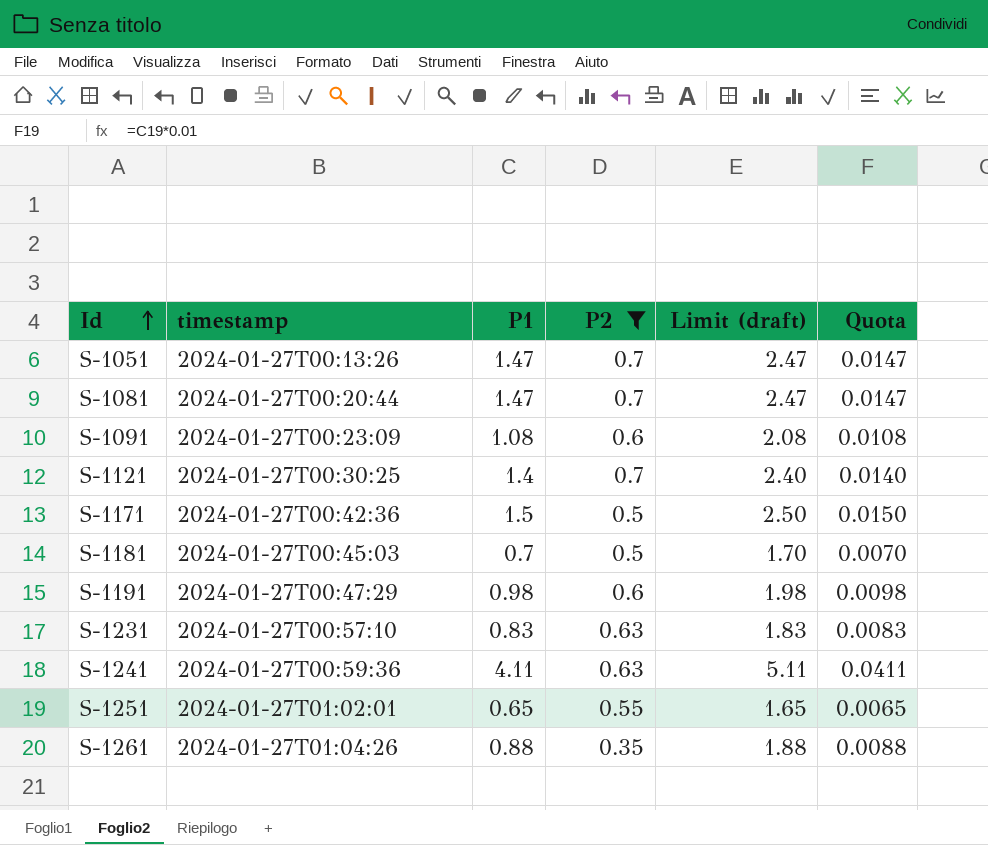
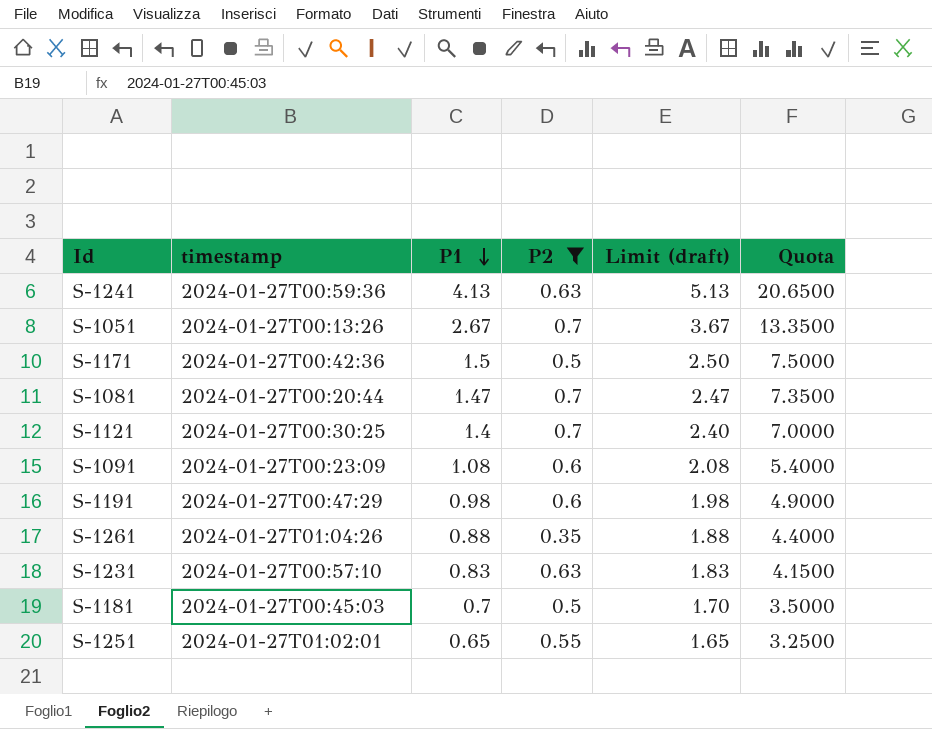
row order: Id ascending -> P1 descending
column Quota | formula: [P1] * 0.01 -> [P1] * 5
S-1241 | P1: 4.11 -> 4.13
S-1241 | Limit (draft): 5.11 -> 5.13
S-1051 | P1: 1.47 -> 2.67
S-1051 | Limit (draft): 2.47 -> 3.67

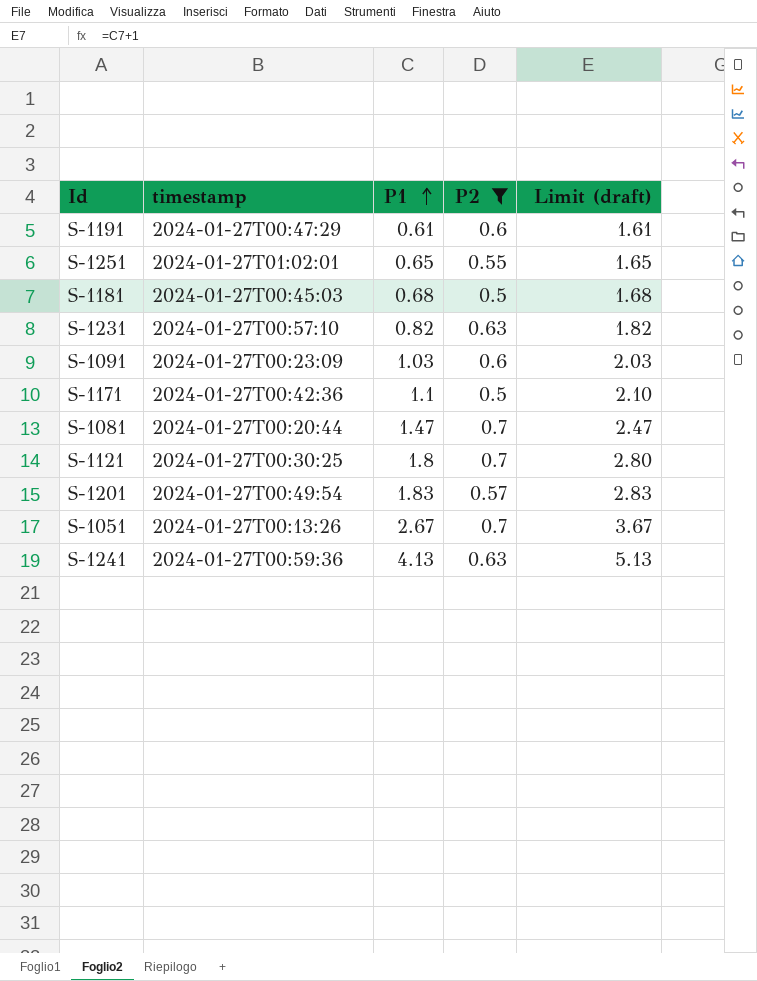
row order: P1 descending -> P1 ascending
column Quota | formula: [P1] * 5 -> none
row S-1261: 2024-01-27T01:04:26 | 0.88 | 0.35 | 1.88 | 4.4000 -> none
S-1191 | P1: 0.98 -> 0.61
S-1191 | Limit (draft): 1.98 -> 1.61
S-1181 | P1: 0.7 -> 0.68
S-1181 | Limit (draft): 1.70 -> 1.68
S-1231 | P1: 0.83 -> 0.82
S-1231 | Limit (draft): 1.83 -> 1.82
S-1091 | P1: 1.08 -> 1.03
S-1091 | Limit (draft): 2.08 -> 2.03
S-1171 | P1: 1.5 -> 1.1
S-1171 | Limit (draft): 2.50 -> 2.10
S-1121 | P1: 1.4 -> 1.8
S-1121 | Limit (draft): 2.40 -> 2.80
row S-1201: none -> 2024-01-27T00:49:54 | 1.83 | 0.57 | 2.83

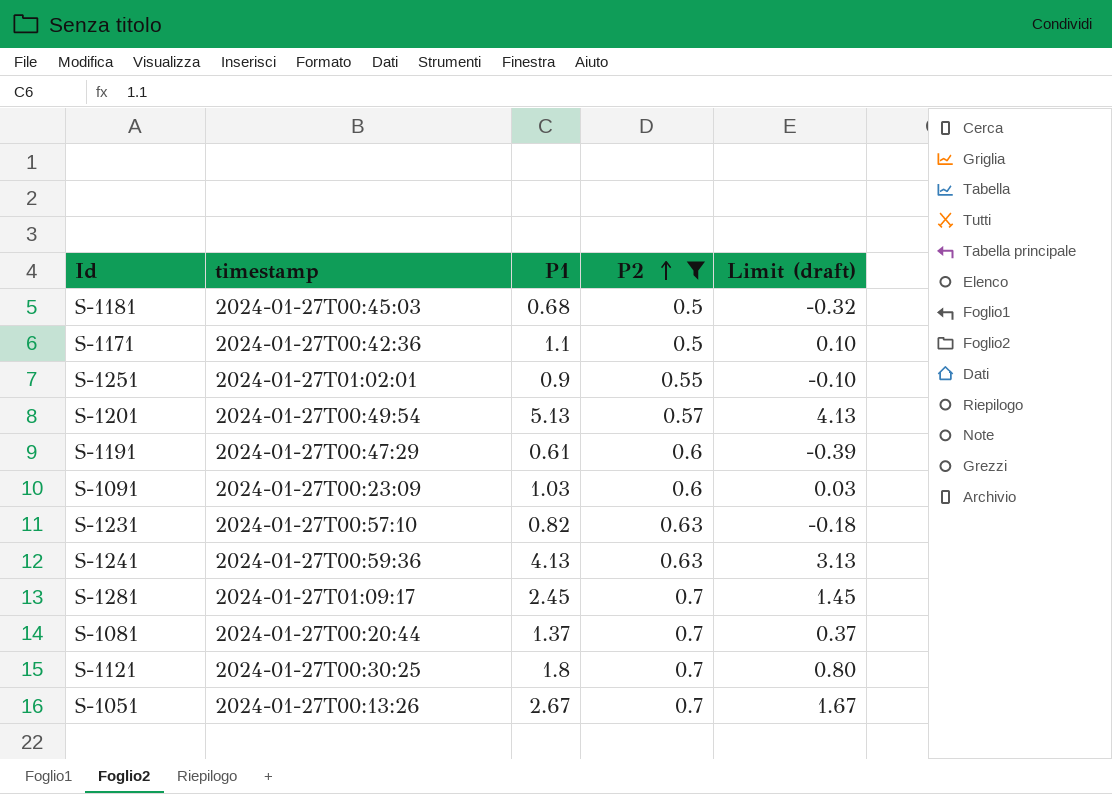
row order: P1 ascending -> P2 ascending
column Limit (draft) | formula: [P1] + 1 -> [P1] - 1
S-1251 | P1: 0.65 -> 0.9
S-1201 | P1: 1.83 -> 5.13
row S-1281: none -> 2024-01-27T01:09:17 | 2.45 | 0.7 | 1.45
S-1081 | P1: 1.47 -> 1.37

